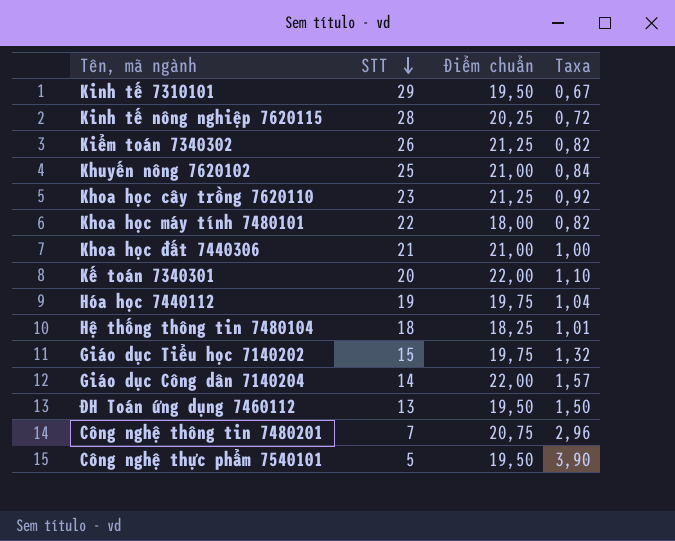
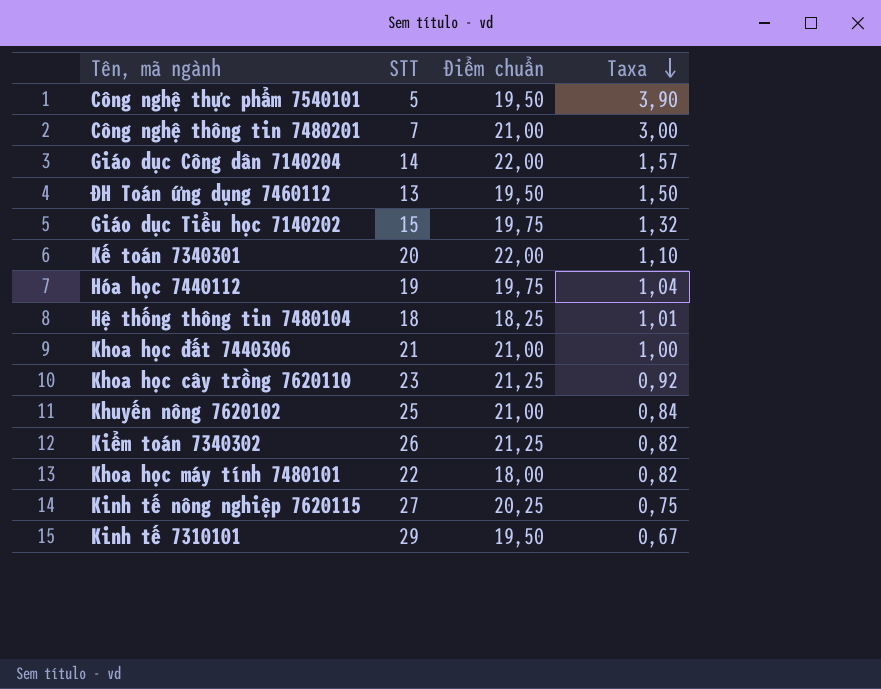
row order: STT descending -> Taxa descending
Công nghệ thông tin 7480201 | Điểm chuẩn: 20,75 -> 21,00
Công nghệ thông tin 7480201 | Taxa: 2,96 -> 3,00
Kinh tế nông nghiệp 7620115 | STT: 28 -> 27
Kinh tế nông nghiệp 7620115 | Taxa: 0,72 -> 0,75

